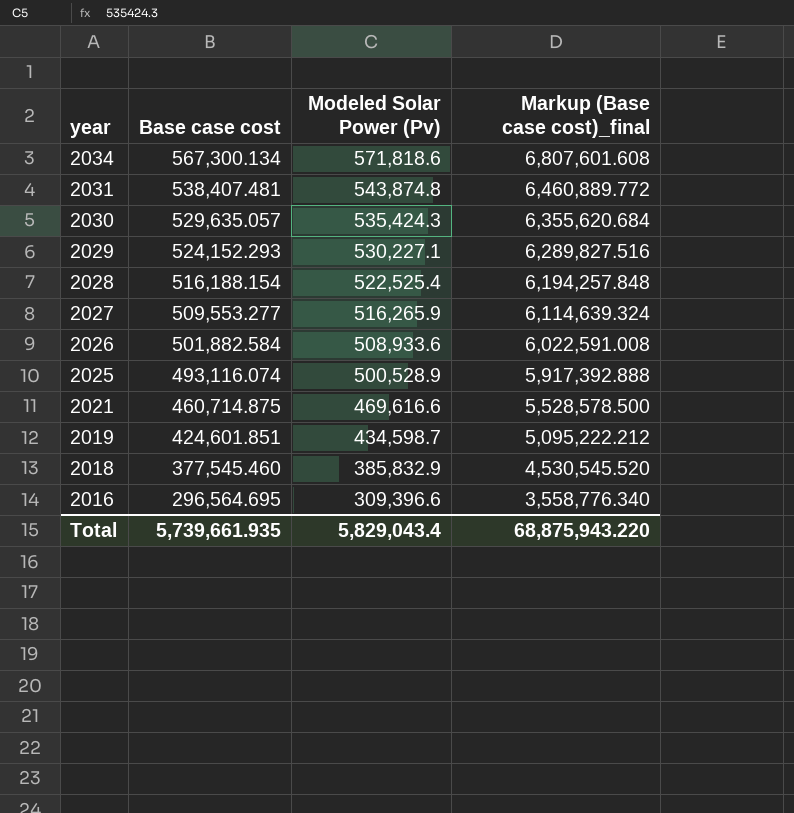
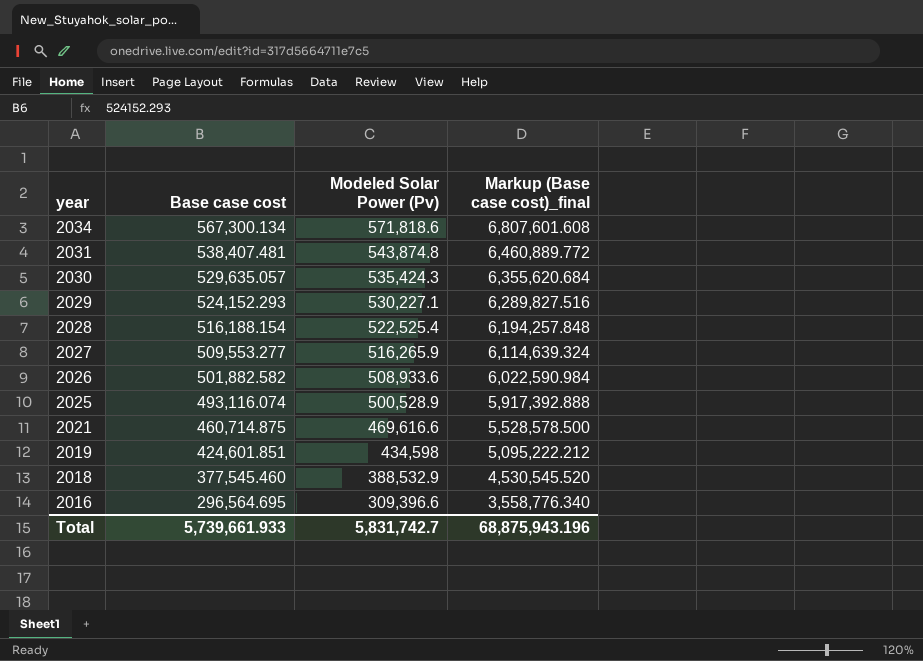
2026 | Base case cost: 501,882.584 -> 501,882.582
2026 | Markup (Base case cost)_final: 6,022,591.008 -> 6,022,590.984
2019 | Modeled Solar Power (Pv): 434,598.7 -> 434,598
2018 | Modeled Solar Power (Pv): 385,832.9 -> 388,532.9
Total | Base case cost: 5,739,661.935 -> 5,739,661.933
Total | Modeled Solar Power (Pv): 5,829,043.4 -> 5,831,742.7
Total | Markup (Base case cost)_final: 68,875,943.220 -> 68,875,943.196

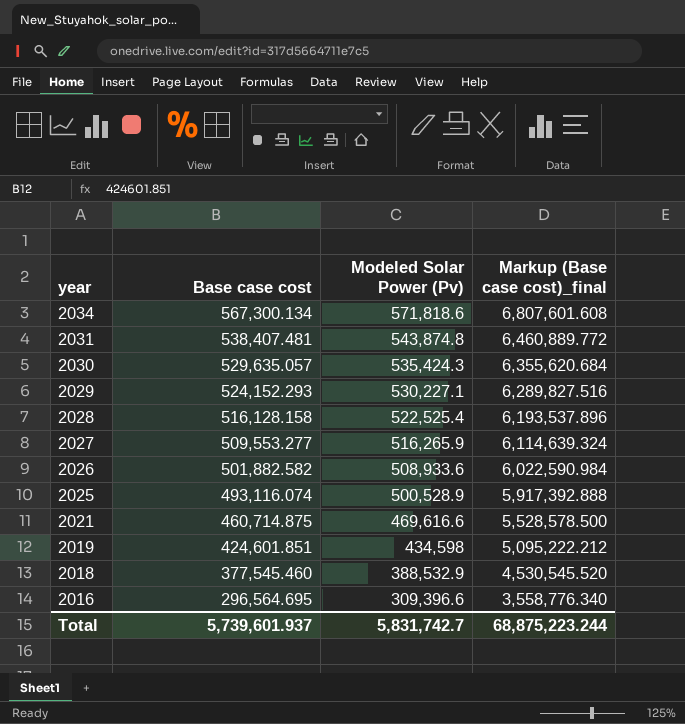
2028 | Base case cost: 516,188.154 -> 516,128.158
2028 | Markup (Base case cost)_final: 6,194,257.848 -> 6,193,537.896
Total | Base case cost: 5,739,661.933 -> 5,739,601.937
Total | Markup (Base case cost)_final: 68,875,943.196 -> 68,875,223.244

